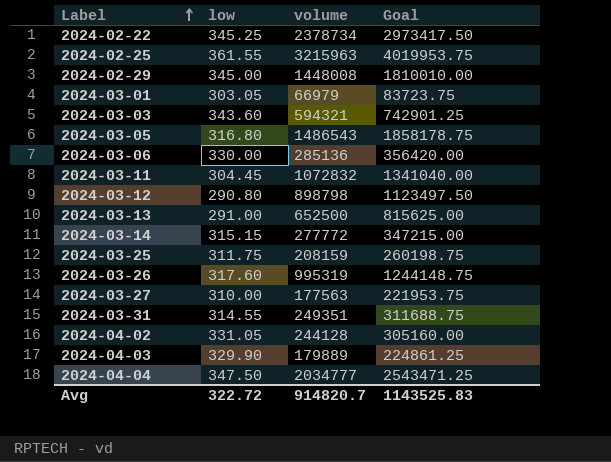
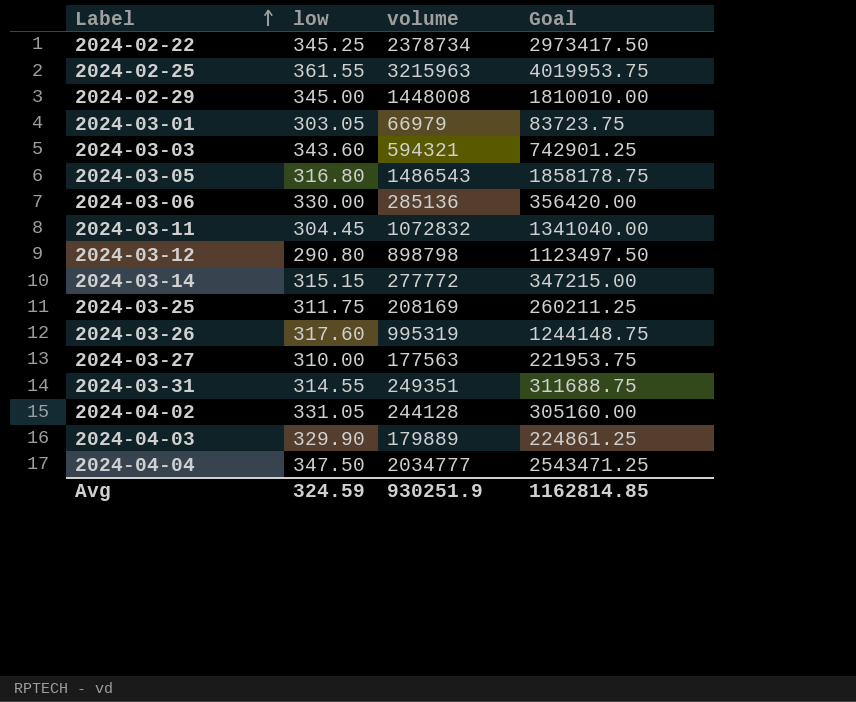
row 2024-03-13: 291.00 | 652500 | 815625.00 -> none
2024-03-25 | volume: 208159 -> 208169
2024-03-25 | Goal: 260198.75 -> 260211.25
Avg | low: 322.72 -> 324.59
Avg | volume: 914820.7 -> 930251.9
Avg | Goal: 1143525.83 -> 1162814.85

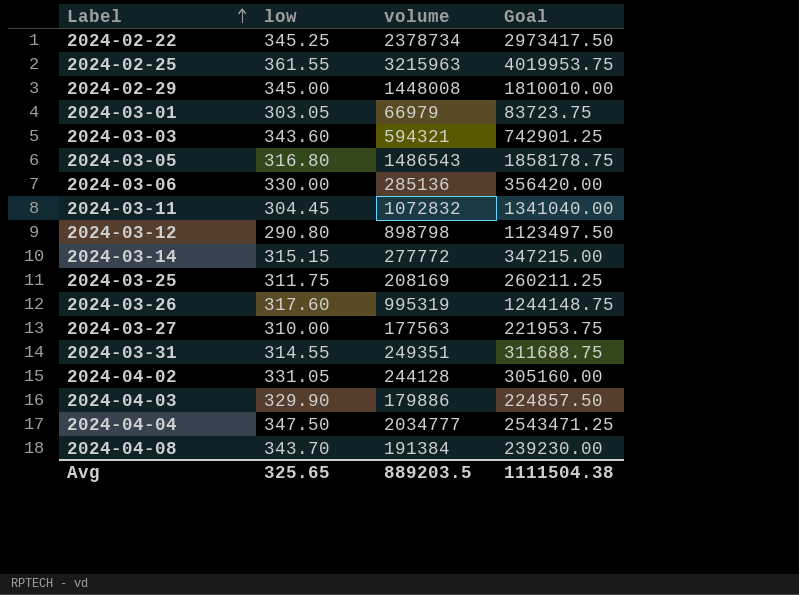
2024-04-03 | volume: 179889 -> 179886
2024-04-03 | Goal: 224861.25 -> 224857.50
row 2024-04-08: none -> 343.70 | 191384 | 239230.00
Avg | low: 324.59 -> 325.65
Avg | volume: 930251.9 -> 889203.5
Avg | Goal: 1162814.85 -> 1111504.38

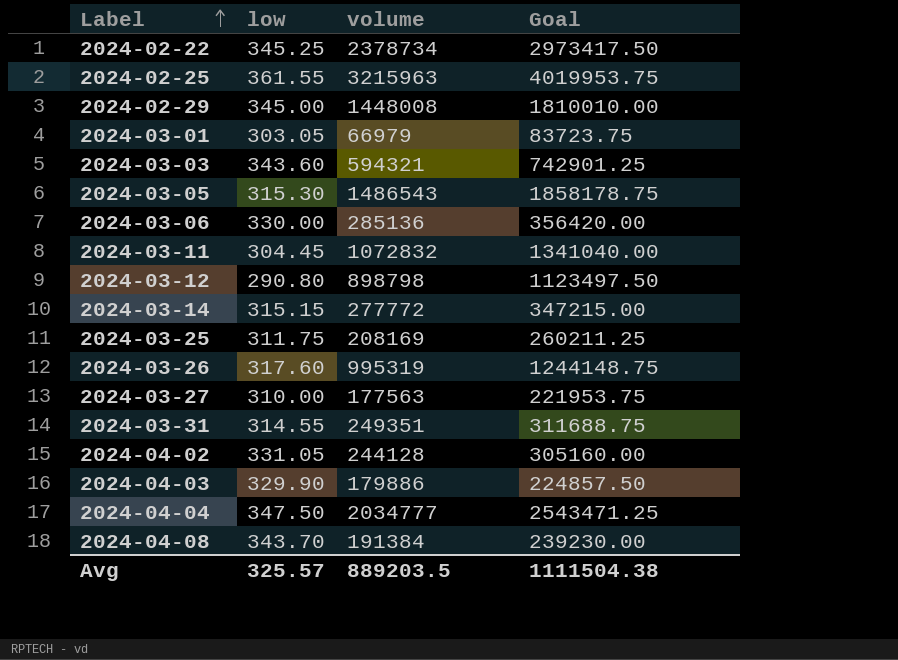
2024-03-05 | low: 316.80 -> 315.30
Avg | low: 325.65 -> 325.57

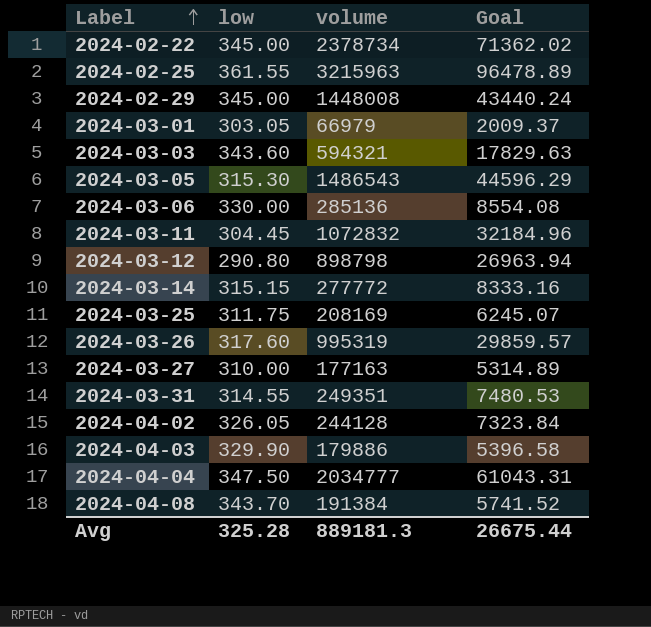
column Goal | formula: [volume] * 1.25 -> [volume] * 0.03
2024-02-22 | low: 345.25 -> 345.00
2024-03-27 | volume: 177563 -> 177163
2024-04-02 | low: 331.05 -> 326.05
Avg | low: 325.57 -> 325.28
Avg | volume: 889203.5 -> 889181.3
Avg | Goal: 1111504.38 -> 26675.44

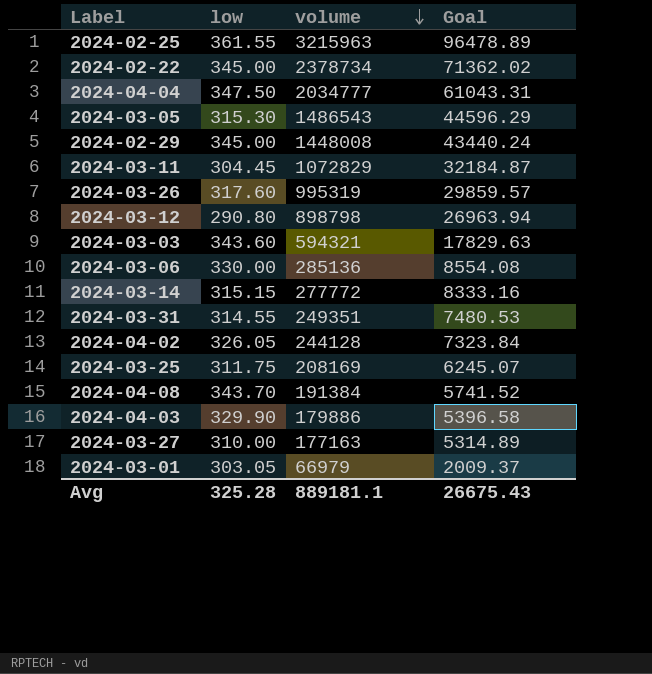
row order: Label ascending -> volume descending
2024-03-11 | volume: 1072832 -> 1072829
2024-03-11 | Goal: 32184.96 -> 32184.87
Avg | volume: 889181.3 -> 889181.1
Avg | Goal: 26675.44 -> 26675.43

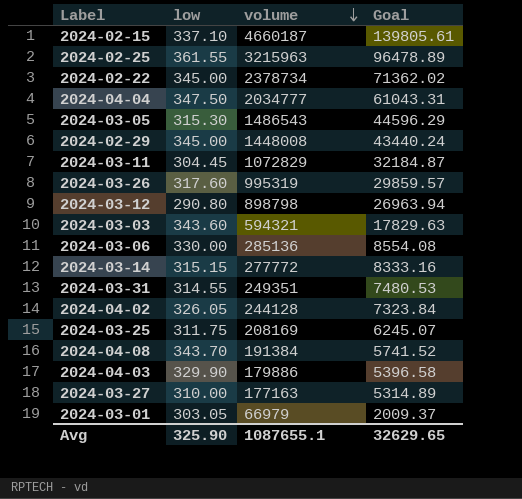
row 2024-02-15: none -> 337.10 | 4660187 | 139805.61
Avg | low: 325.28 -> 325.90
Avg | volume: 889181.1 -> 1087655.1
Avg | Goal: 26675.43 -> 32629.65

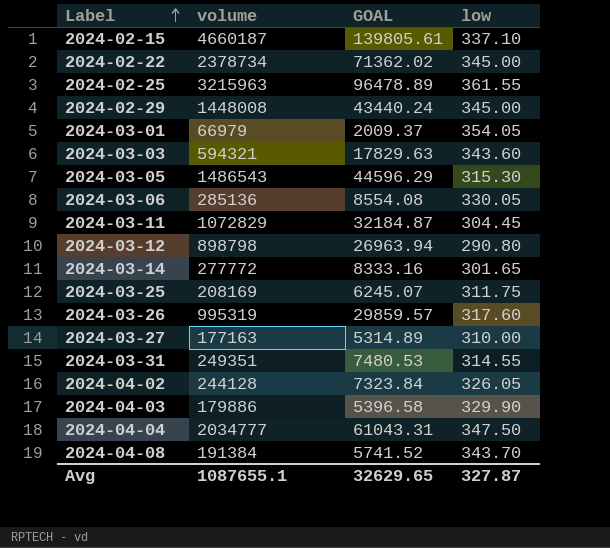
row order: volume descending -> Label ascending
column name: Goal -> GOAL
column low | position: 2 -> 4
2024-03-01 | low: 303.05 -> 354.05
2024-03-06 | low: 330.00 -> 330.05
2024-03-14 | low: 315.15 -> 301.65
Avg | low: 325.90 -> 327.87

